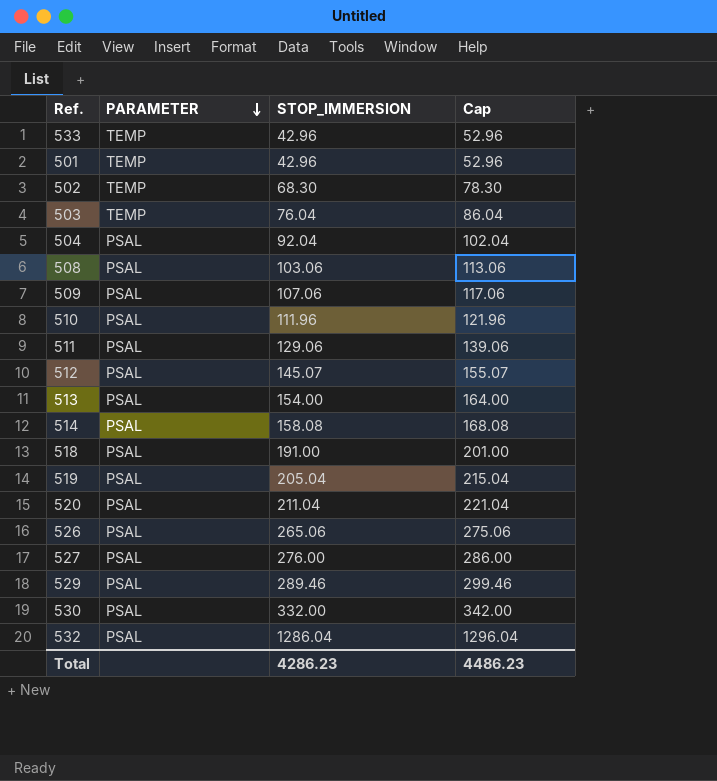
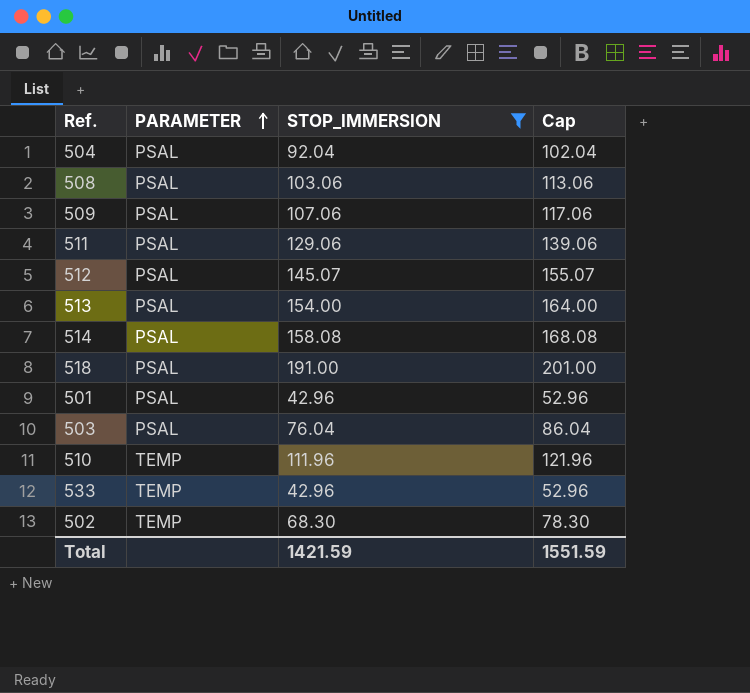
filter: none -> STOP_IMMERSION <= 191.00
row order: PARAMETER descending -> PARAMETER ascending
501 | PARAMETER: TEMP -> PSAL
503 | PARAMETER: TEMP -> PSAL
510 | PARAMETER: PSAL -> TEMP
Total | STOP_IMMERSION: 4286.23 -> 1421.59
Total | Cap: 4486.23 -> 1551.59

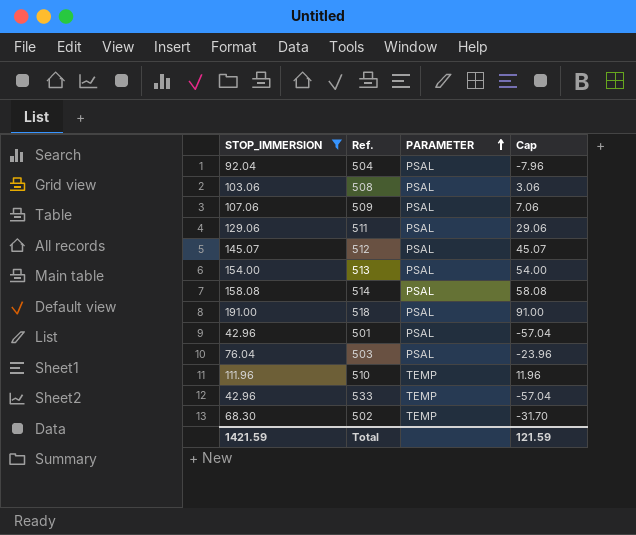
column STOP_IMMERSION | position: 3 -> 1
column Cap | formula: [STOP_IMMERSION] + 10 -> [STOP_IMMERSION] - 100
Total | Cap: 1551.59 -> 121.59

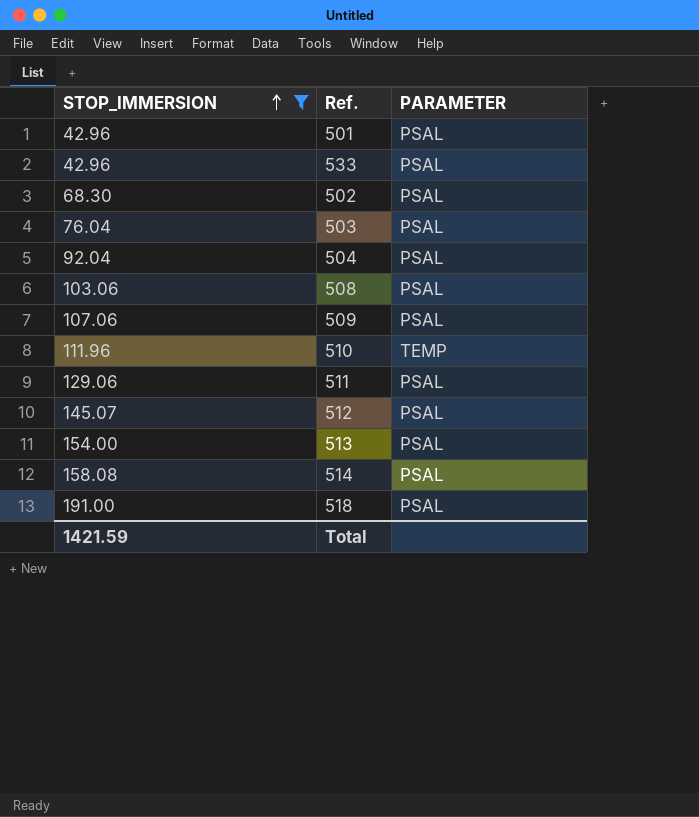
row order: PARAMETER ascending -> STOP_IMMERSION ascending
column Cap | formula: [STOP_IMMERSION] - 100 -> none
533 | PARAMETER: TEMP -> PSAL
502 | PARAMETER: TEMP -> PSAL

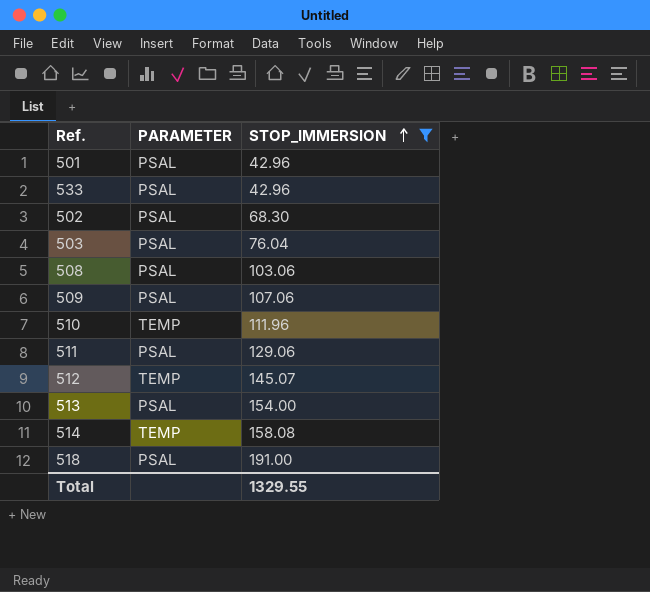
column STOP_IMMERSION | position: 1 -> 3
row 504: 92.04 | PSAL -> none
512 | PARAMETER: PSAL -> TEMP
514 | PARAMETER: PSAL -> TEMP
Total | STOP_IMMERSION: 1421.59 -> 1329.55

